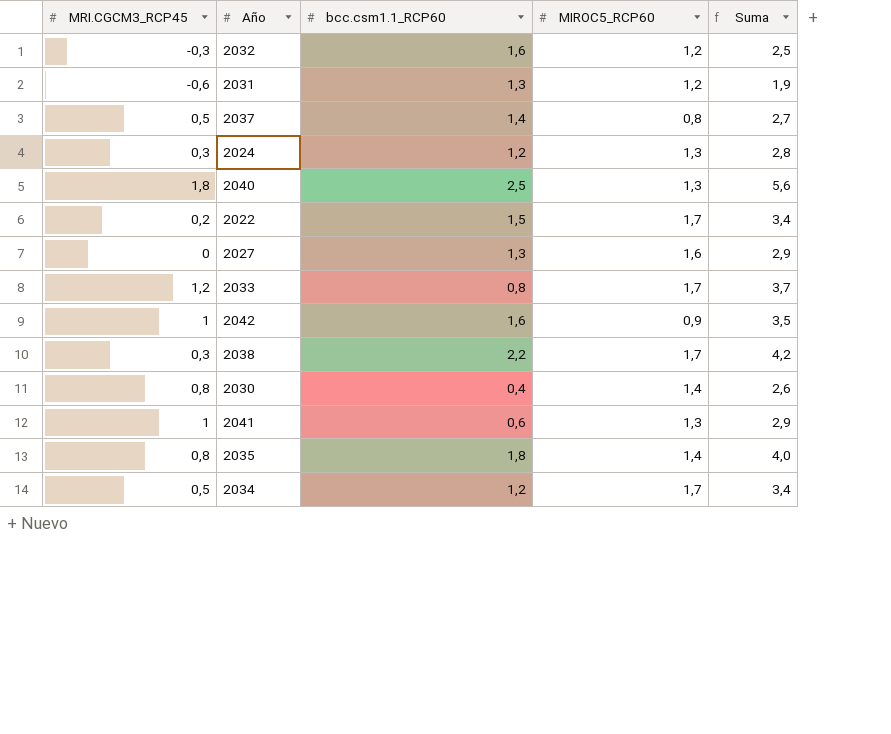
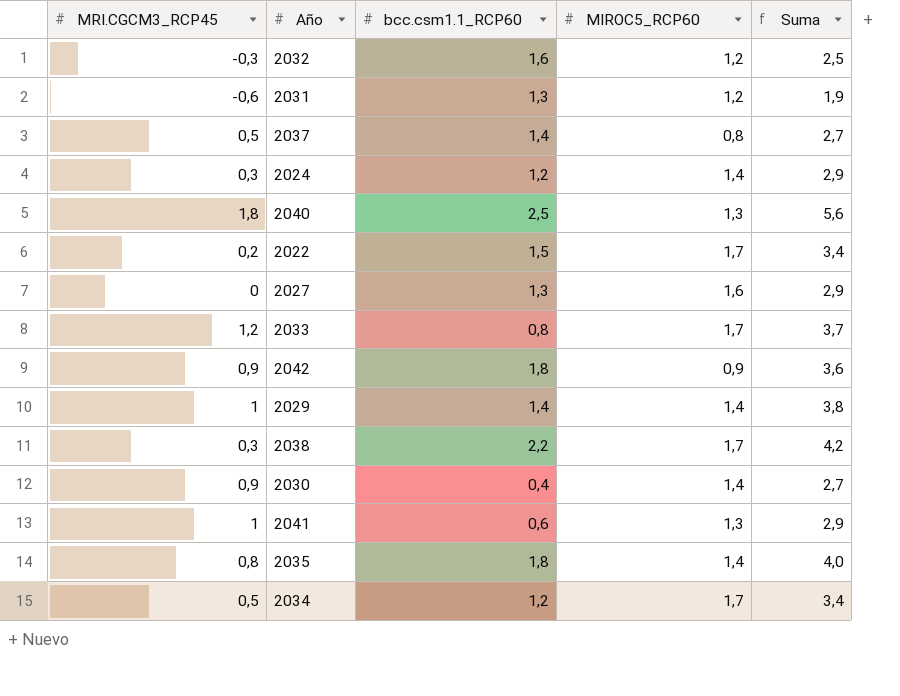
2024 | MIROC5_RCP60: 1,3 -> 1,4
2024 | Suma: 2,8 -> 2,9
2042 | MRI.CGCM3_RCP45: 1 -> 0,9
2042 | bcc.csm1.1_RCP60: 1,6 -> 1,8
2042 | Suma: 3,5 -> 3,6
row 2029: none -> 1 | 1,4 | 1,4 | 3,8
2030 | MRI.CGCM3_RCP45: 0,8 -> 0,9
2030 | Suma: 2,6 -> 2,7

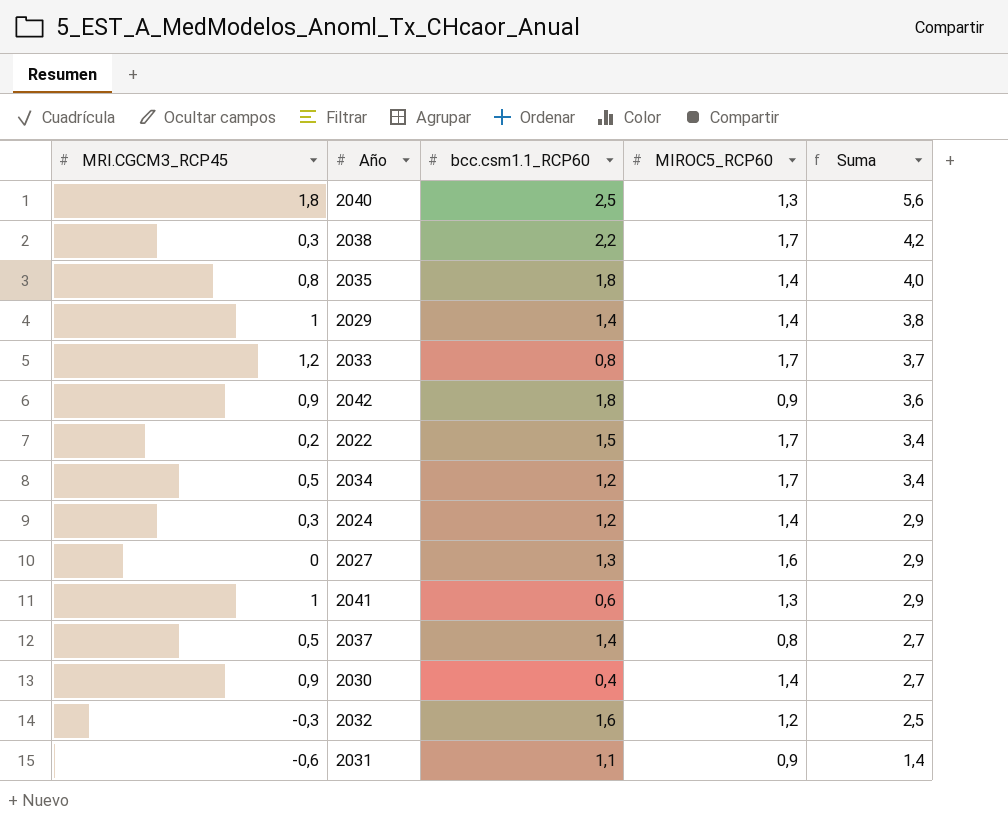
row order: none -> Suma descending
2031 | bcc.csm1.1_RCP60: 1,3 -> 1,1
2031 | MIROC5_RCP60: 1,2 -> 0,9
2031 | Suma: 1,9 -> 1,4

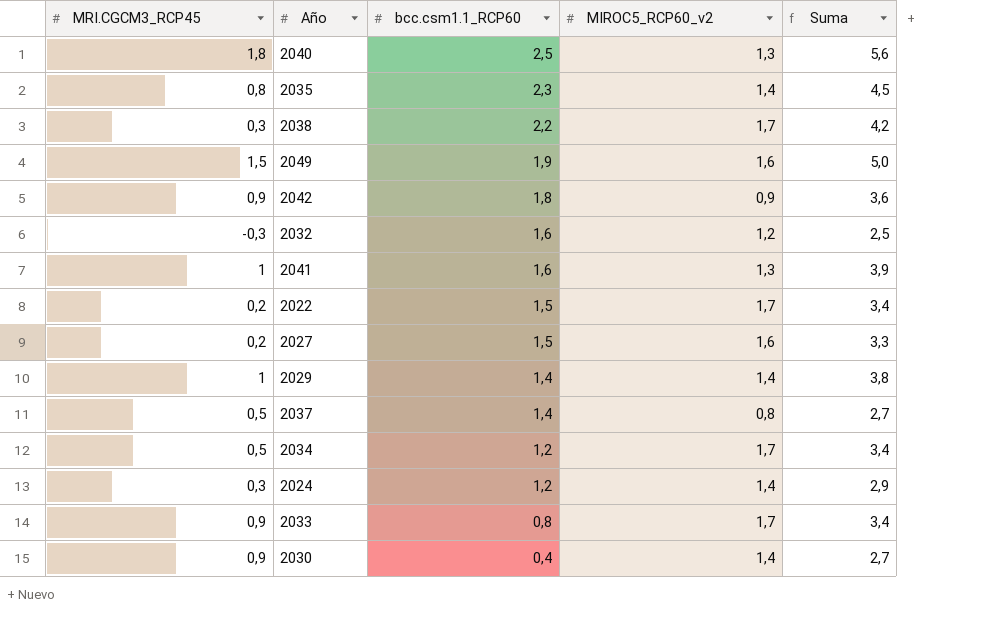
row order: Suma descending -> bcc.csm1.1_RCP60 descending
column name: MIROC5_RCP60 -> MIROC5_RCP60_v2
row 2031: -0,6 | 1,1 | 0,9 | 1,4 -> none
2035 | bcc.csm1.1_RCP60: 1,8 -> 2,3
2035 | Suma: 4,0 -> 4,5
row 2049: none -> 1,5 | 1,9 | 1,6 | 5,0
2041 | bcc.csm1.1_RCP60: 0,6 -> 1,6
2041 | Suma: 2,9 -> 3,9
2027 | MRI.CGCM3_RCP45: 0 -> 0,2
2027 | bcc.csm1.1_RCP60: 1,3 -> 1,5
2027 | Suma: 2,9 -> 3,3
2033 | MRI.CGCM3_RCP45: 1,2 -> 0,9
2033 | Suma: 3,7 -> 3,4

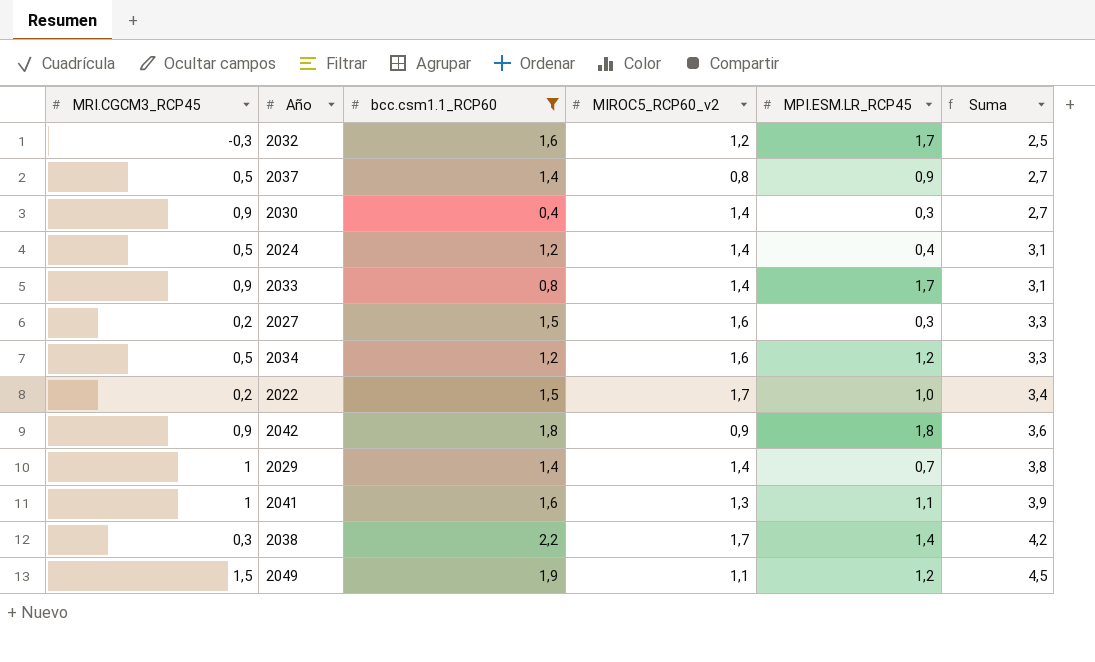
filter: none -> bcc.csm1.1_RCP60 <= 2,2
row order: bcc.csm1.1_RCP60 descending -> Suma ascending
column MPI.ESM.LR_RCP45 | position: none -> 5
2024 | MRI.CGCM3_RCP45: 0,3 -> 0,5
2024 | Suma: 2,9 -> 3,1
2033 | MIROC5_RCP60_v2: 1,7 -> 1,4
2033 | Suma: 3,4 -> 3,1
2034 | MIROC5_RCP60_v2: 1,7 -> 1,6
2034 | Suma: 3,4 -> 3,3
2049 | MIROC5_RCP60_v2: 1,6 -> 1,1
2049 | Suma: 5,0 -> 4,5

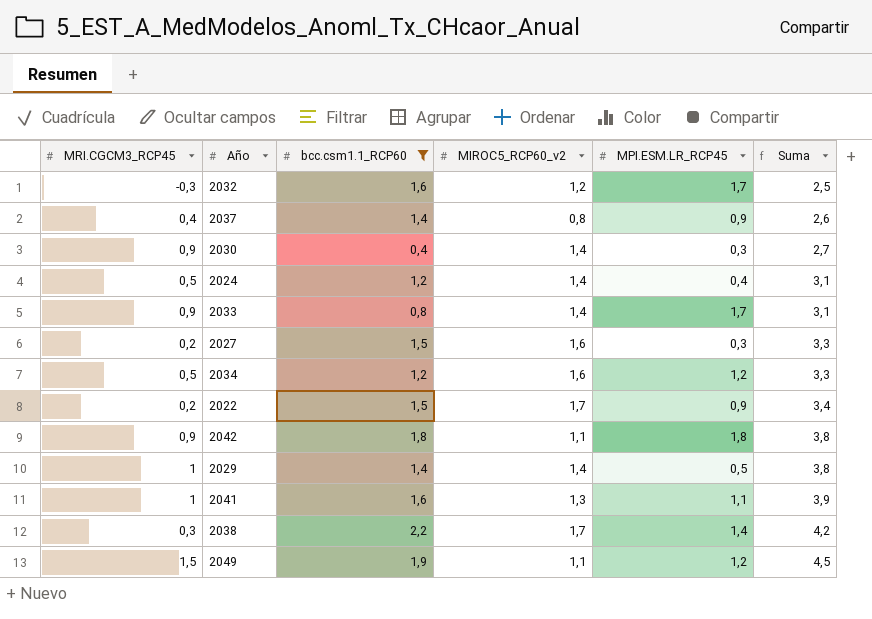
2037 | MRI.CGCM3_RCP45: 0,5 -> 0,4
2037 | Suma: 2,7 -> 2,6
2022 | MPI.ESM.LR_RCP45: 1,0 -> 0,9
2042 | MIROC5_RCP60_v2: 0,9 -> 1,1
2042 | Suma: 3,6 -> 3,8
2029 | MPI.ESM.LR_RCP45: 0,7 -> 0,5

